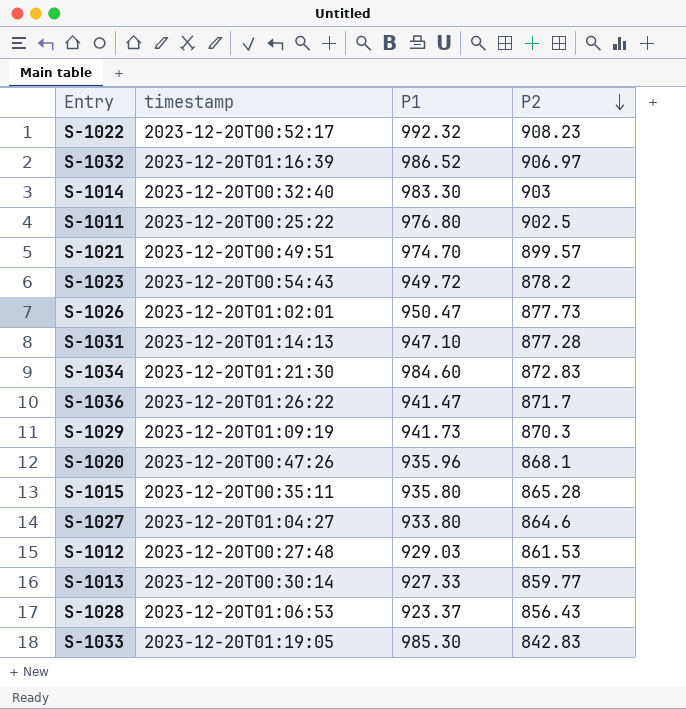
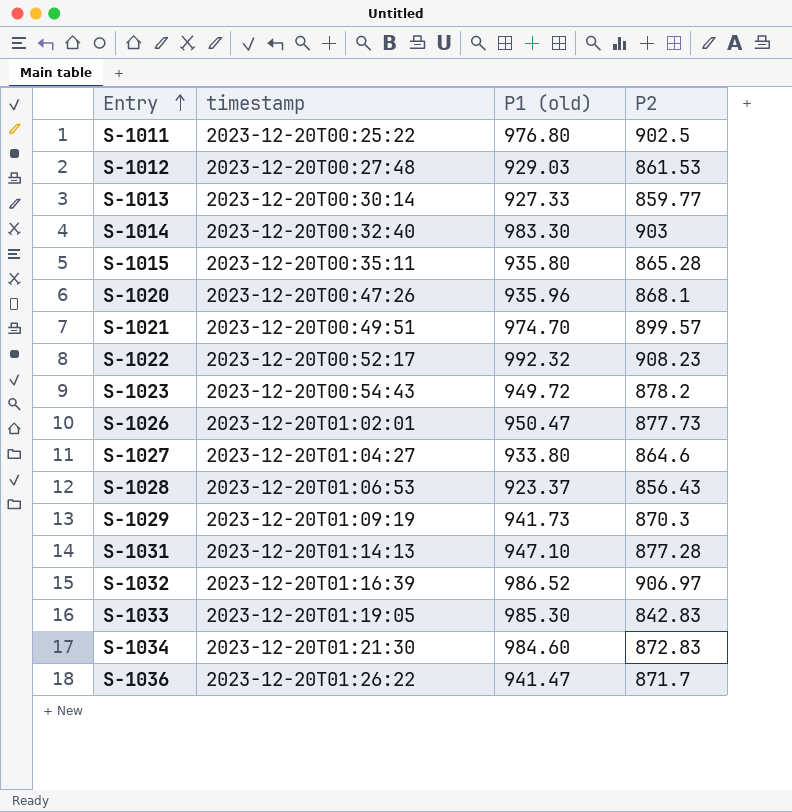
row order: P2 descending -> Entry ascending
column name: P1 -> P1 (old)

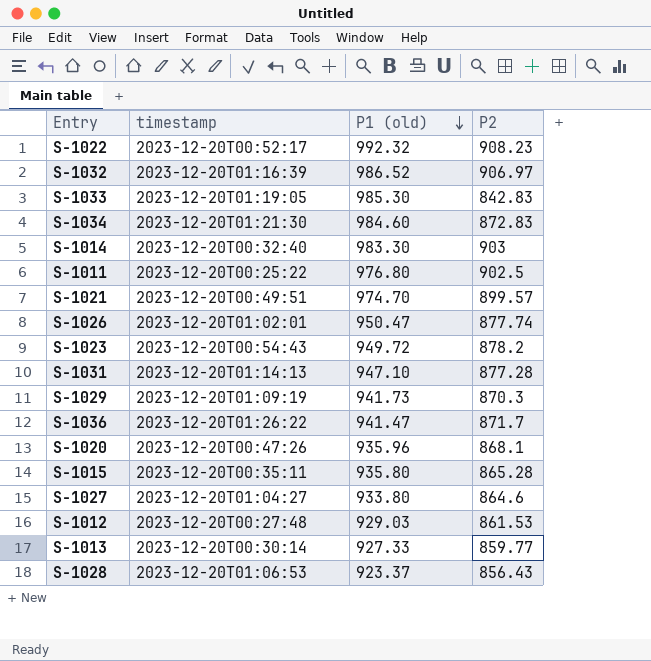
row order: Entry ascending -> P1 (old) descending
S-1026 | P2: 877.73 -> 877.74

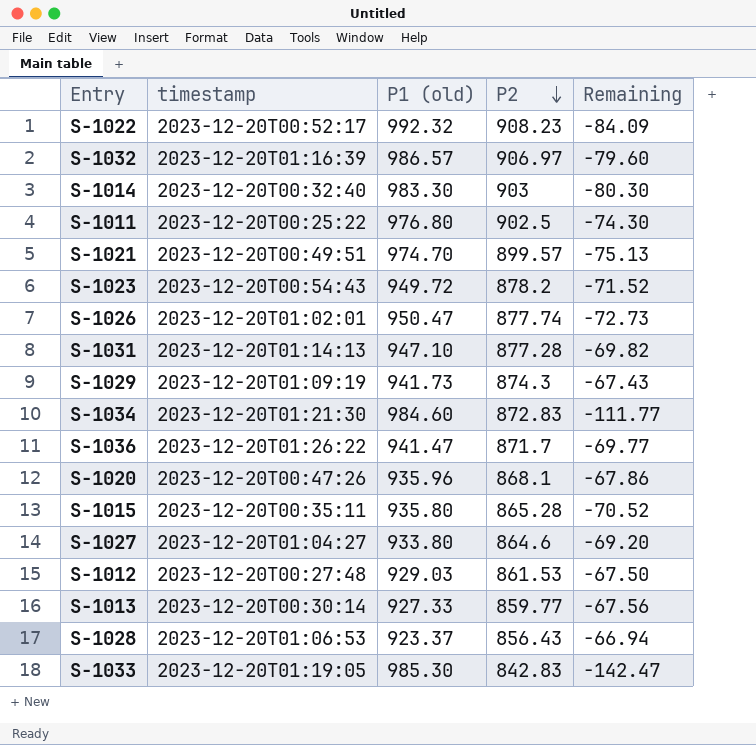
row order: P1 (old) descending -> P2 descending
column Remaining | formula: none -> [P2] - [P1 (old)]
S-1032 | P1 (old): 986.52 -> 986.57
S-1029 | P2: 870.3 -> 874.3

